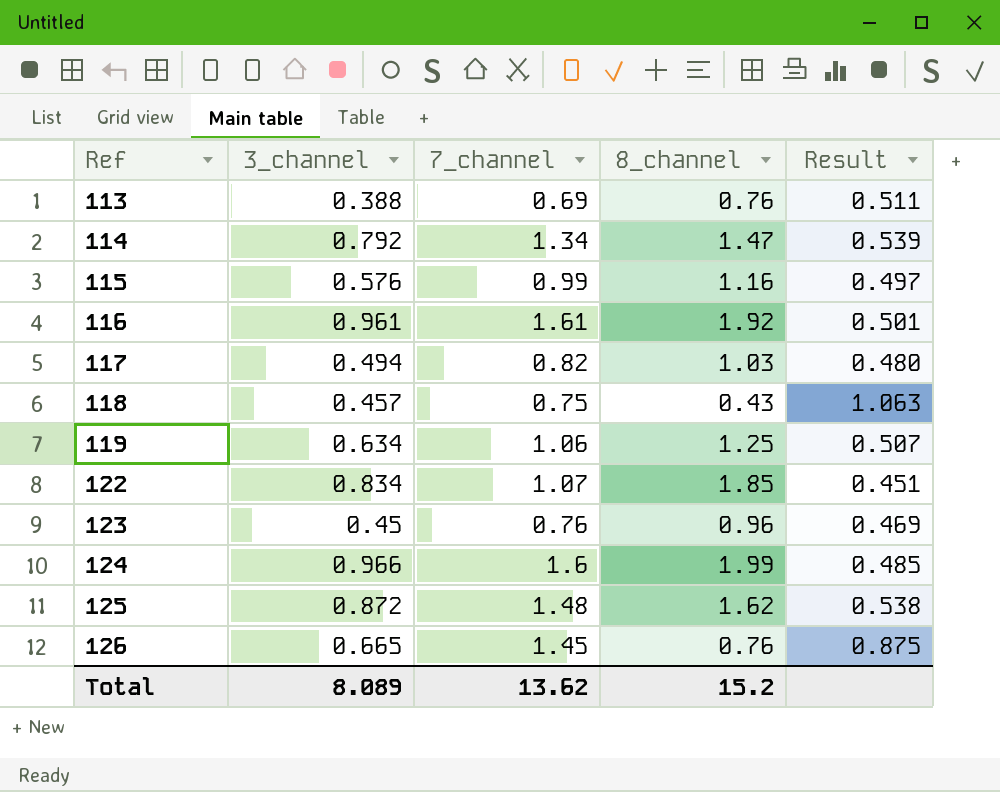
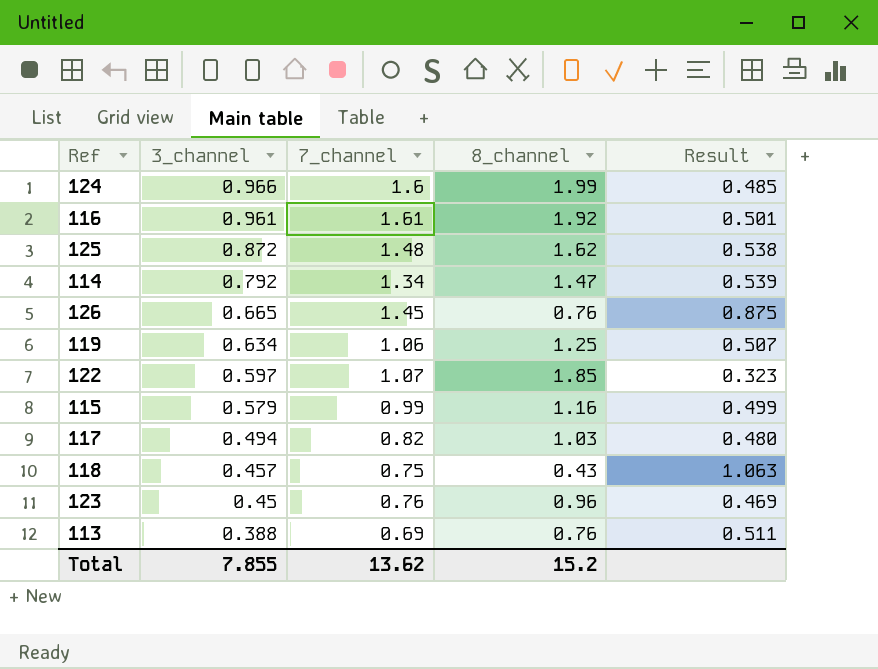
row order: Ref ascending -> 3_channel descending
122 | 3_channel: 0.834 -> 0.597
122 | Result: 0.451 -> 0.323
115 | 3_channel: 0.576 -> 0.579
115 | Result: 0.497 -> 0.499
Total | 3_channel: 8.089 -> 7.855

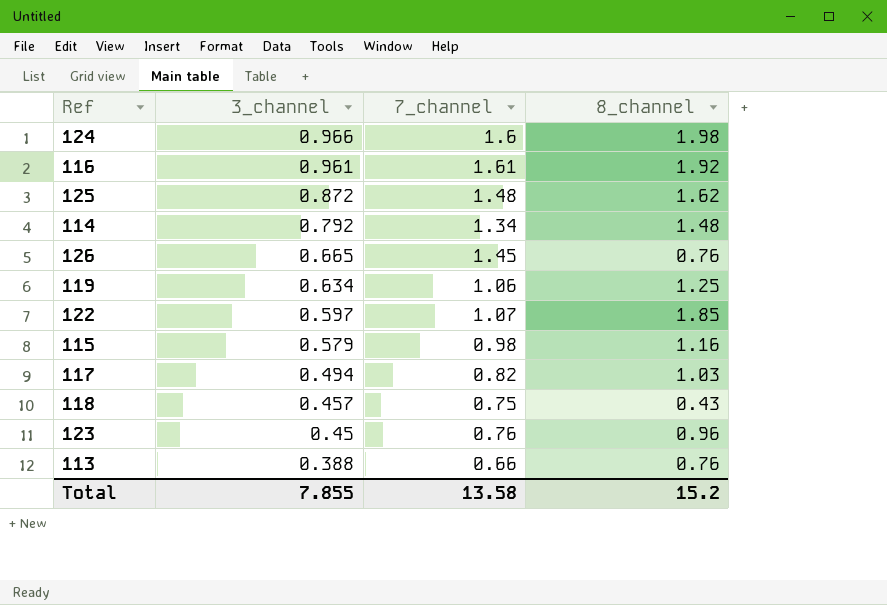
column Result | formula: [3_channel] / [8_channel] -> none
124 | 8_channel: 1.99 -> 1.98
114 | 8_channel: 1.47 -> 1.48
115 | 7_channel: 0.99 -> 0.98
113 | 7_channel: 0.69 -> 0.66
Total | 7_channel: 13.62 -> 13.58

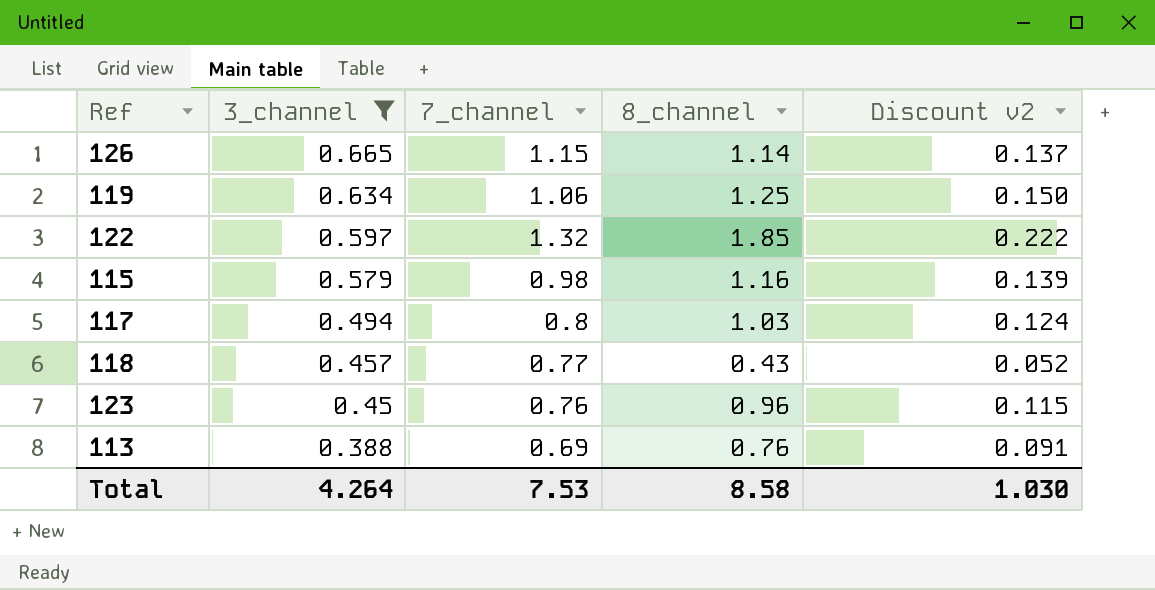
filter: none -> 3_channel <= 0.665
column Discount v2 | formula: none -> [8_channel] * 0.12
126 | 7_channel: 1.45 -> 1.15
126 | 8_channel: 0.76 -> 1.14
122 | 7_channel: 1.07 -> 1.32
117 | 7_channel: 0.82 -> 0.8
118 | 7_channel: 0.75 -> 0.77
113 | 7_channel: 0.66 -> 0.69
Total | 3_channel: 7.855 -> 4.264
Total | 7_channel: 13.58 -> 7.53
Total | 8_channel: 15.2 -> 8.58

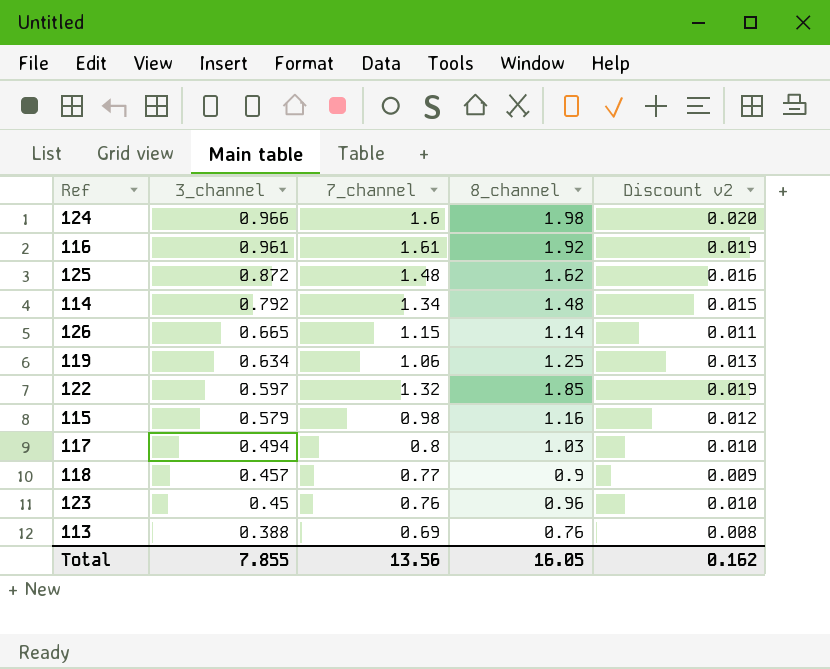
filter: 3_channel <= 0.665 -> none
column Discount v2 | formula: [8_channel] * 0.12 -> [8_channel] * 0.01
118 | 8_channel: 0.43 -> 0.9
Total | 3_channel: 4.264 -> 7.855
Total | 7_channel: 7.53 -> 13.56
Total | 8_channel: 8.58 -> 16.05
Total | Discount v2: 1.030 -> 0.162

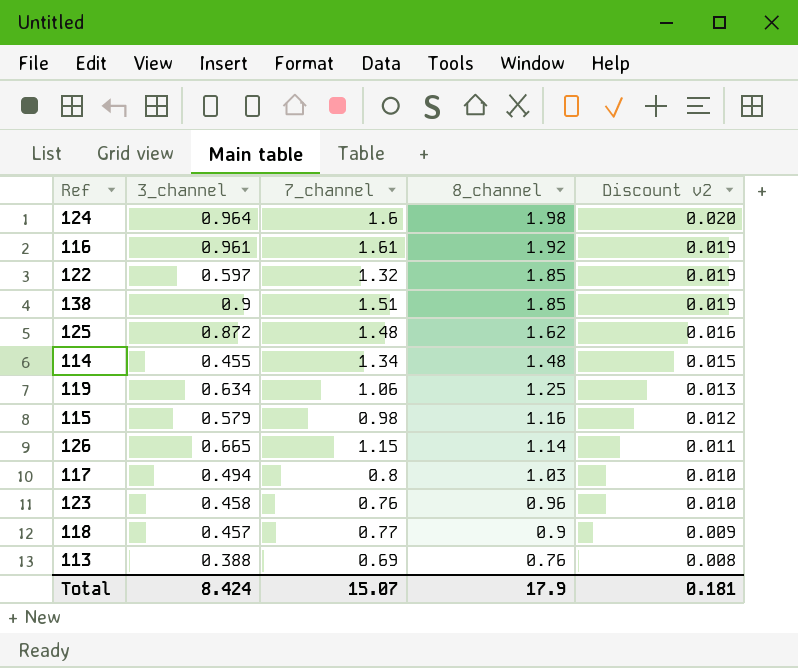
row order: 3_channel descending -> 8_channel descending
124 | 3_channel: 0.966 -> 0.964
row 138: none -> 0.9 | 1.51 | 1.85 | 0.019
114 | 3_channel: 0.792 -> 0.455
123 | 3_channel: 0.45 -> 0.458
Total | 3_channel: 7.855 -> 8.424
Total | 7_channel: 13.56 -> 15.07
Total | 8_channel: 16.05 -> 17.9
Total | Discount v2: 0.162 -> 0.181

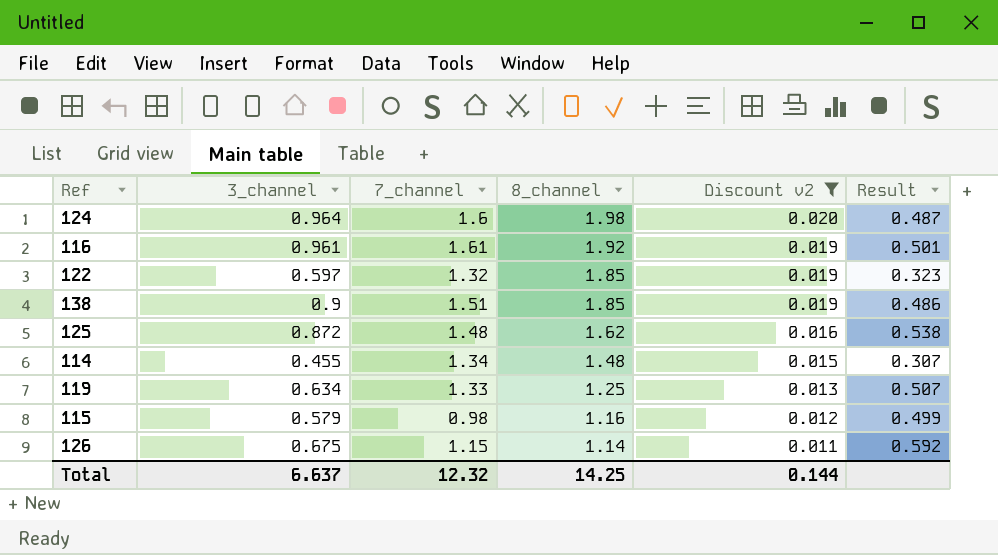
filter: none -> Discount v2 >= 0.011
column Result | formula: none -> [3_channel] / [8_channel]
119 | 7_channel: 1.06 -> 1.33
126 | 3_channel: 0.665 -> 0.675
Total | 3_channel: 8.424 -> 6.637
Total | 7_channel: 15.07 -> 12.32
Total | 8_channel: 17.9 -> 14.25
Total | Discount v2: 0.181 -> 0.144

